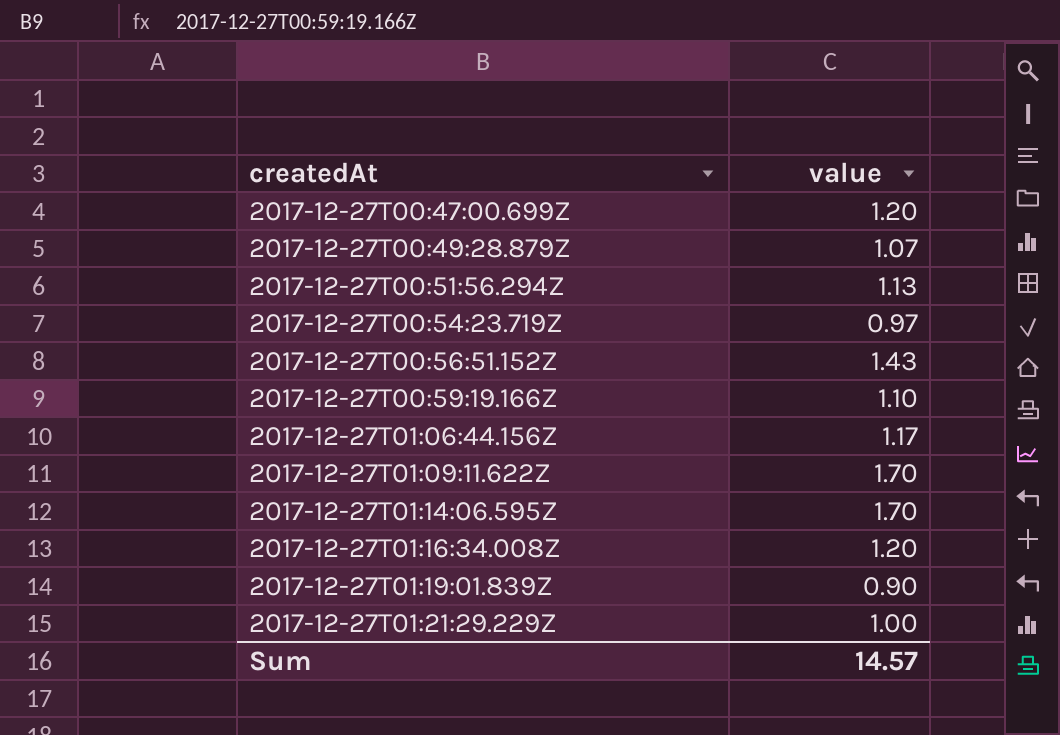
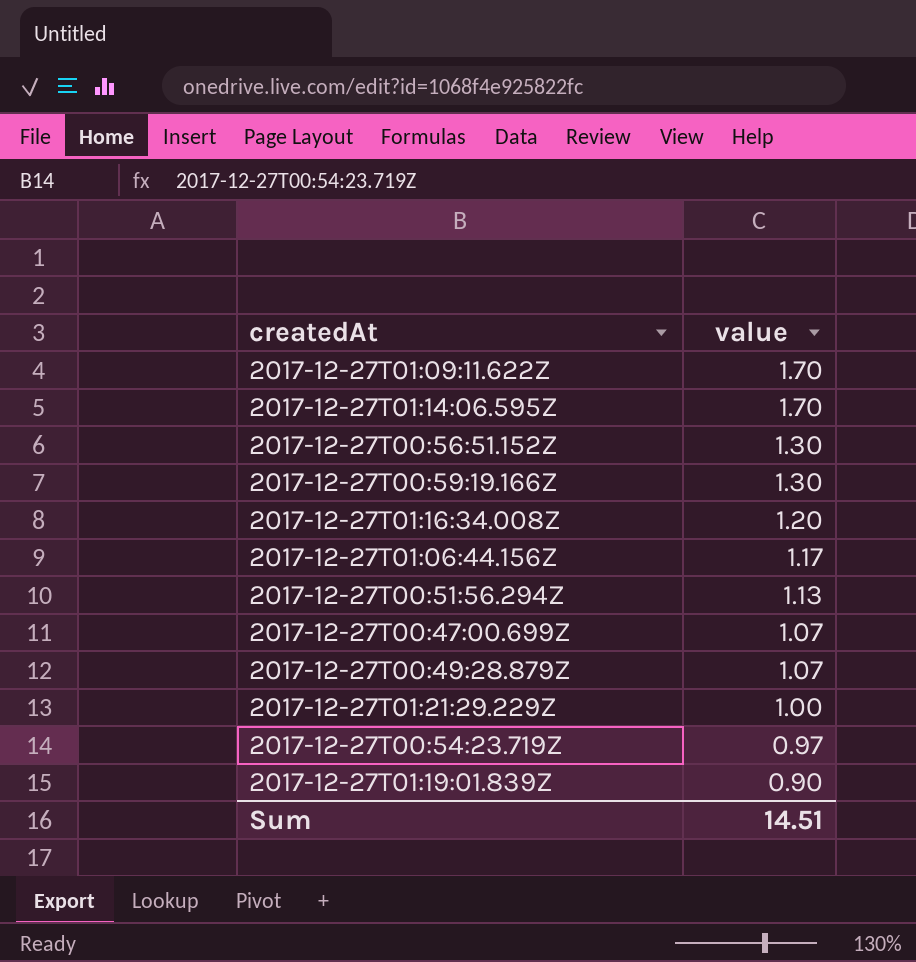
row order: createdAt ascending -> value descending
2017-12-27T00:56:51.152Z | value: 1.43 -> 1.30
2017-12-27T00:59:19.166Z | value: 1.10 -> 1.30
2017-12-27T00:47:00.699Z | value: 1.20 -> 1.07
Sum | value: 14.57 -> 14.51

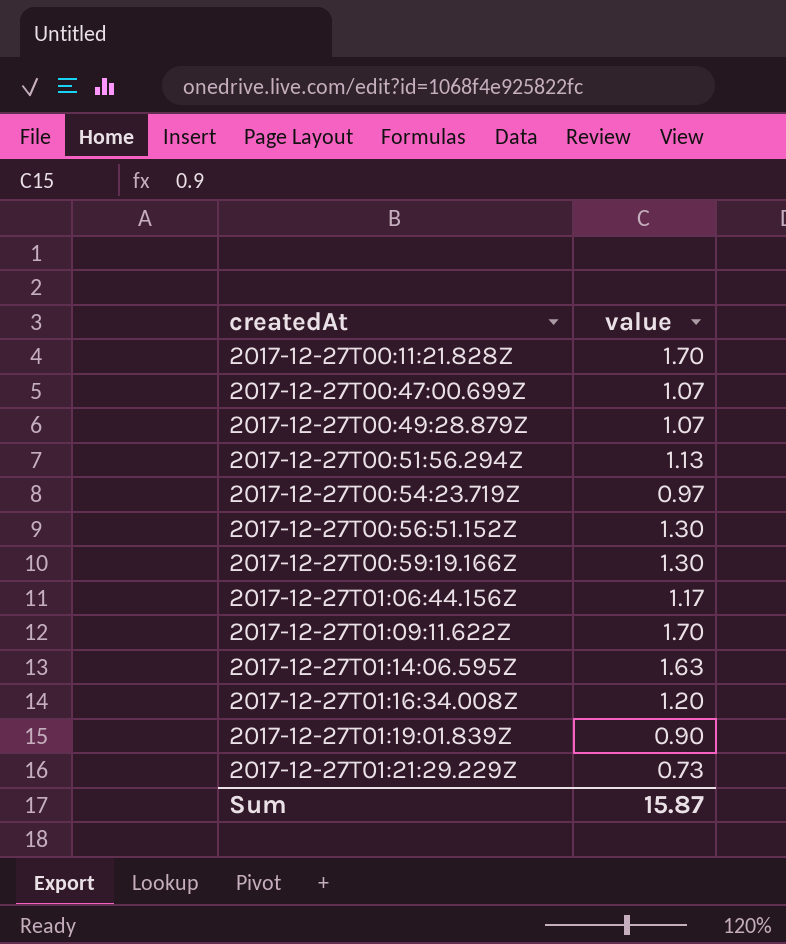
row order: value descending -> createdAt ascending
row 2017-12-27T00:11:21.828Z: none -> 1.70
2017-12-27T01:14:06.595Z | value: 1.70 -> 1.63
2017-12-27T01:21:29.229Z | value: 1.00 -> 0.73
Sum | value: 14.51 -> 15.87

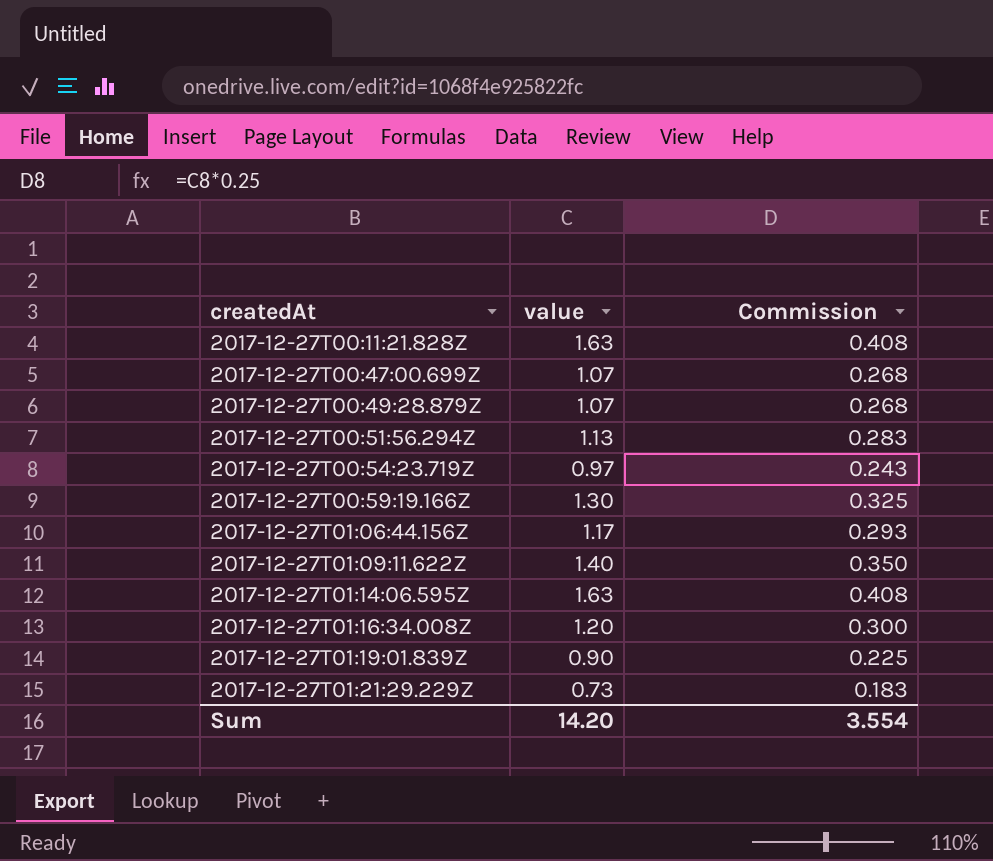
column Commission | formula: none -> [value] * 0.25
row 2017-12-27T00:56:51.152Z: 1.30 -> none
2017-12-27T00:11:21.828Z | value: 1.70 -> 1.63
2017-12-27T01:09:11.622Z | value: 1.70 -> 1.40
Sum | value: 15.87 -> 14.20

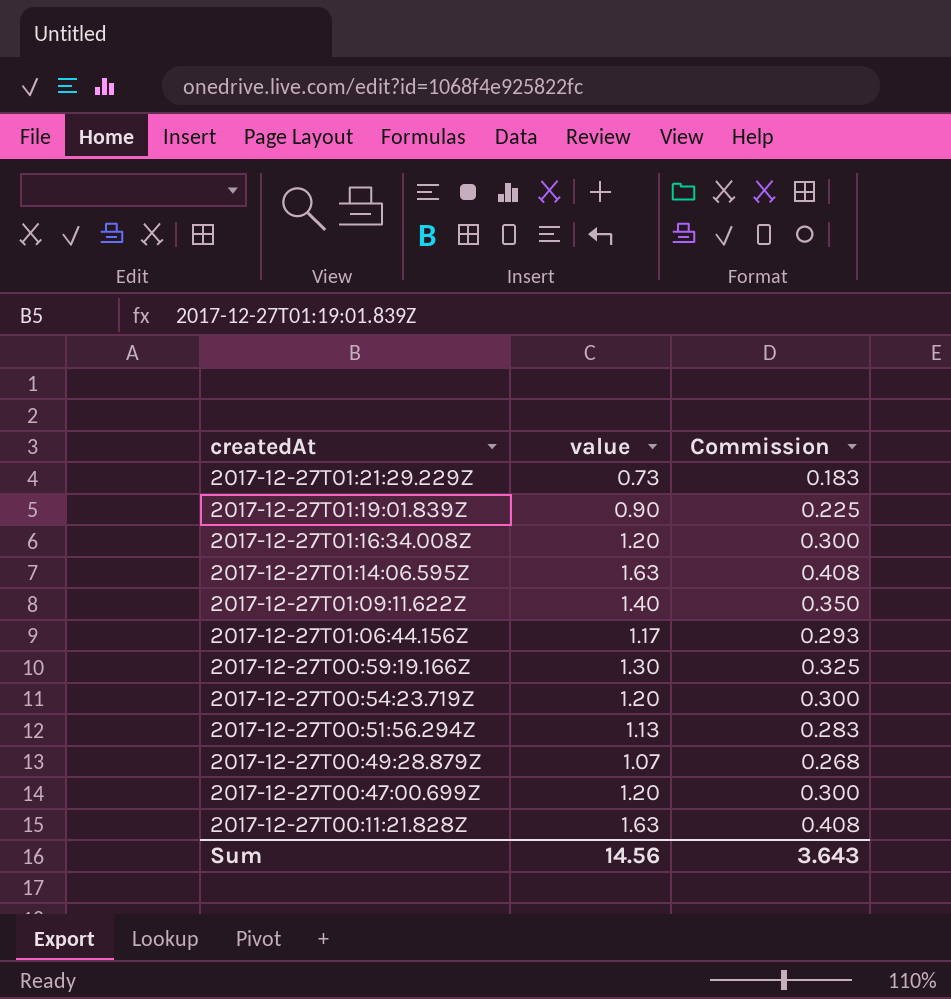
row order: createdAt ascending -> createdAt descending
2017-12-27T00:54:23.719Z | value: 0.97 -> 1.20
2017-12-27T00:54:23.719Z | Commission: 0.243 -> 0.300
2017-12-27T00:47:00.699Z | value: 1.07 -> 1.20
2017-12-27T00:47:00.699Z | Commission: 0.268 -> 0.300
Sum | value: 14.20 -> 14.56
Sum | Commission: 3.554 -> 3.643

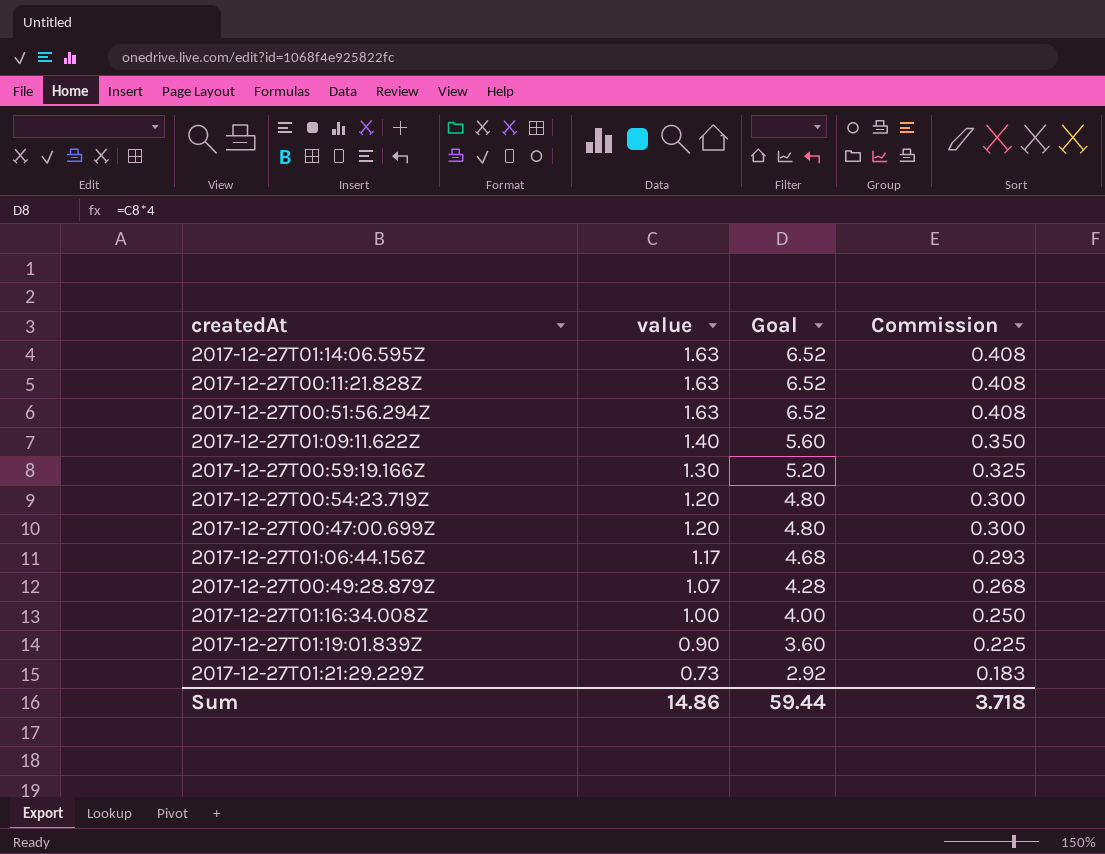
row order: createdAt descending -> value descending
column Goal | formula: none -> [value] * 4
2017-12-27T00:51:56.294Z | value: 1.13 -> 1.63
2017-12-27T00:51:56.294Z | Commission: 0.283 -> 0.408
2017-12-27T01:16:34.008Z | value: 1.20 -> 1.00
2017-12-27T01:16:34.008Z | Commission: 0.300 -> 0.250
Sum | value: 14.56 -> 14.86
Sum | Commission: 3.643 -> 3.718

